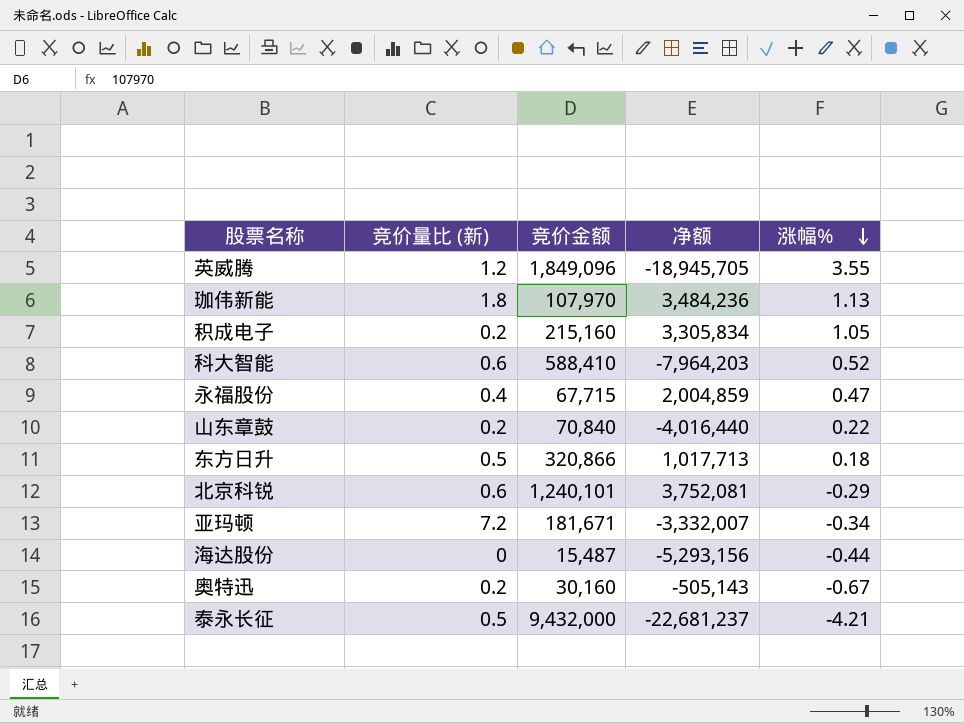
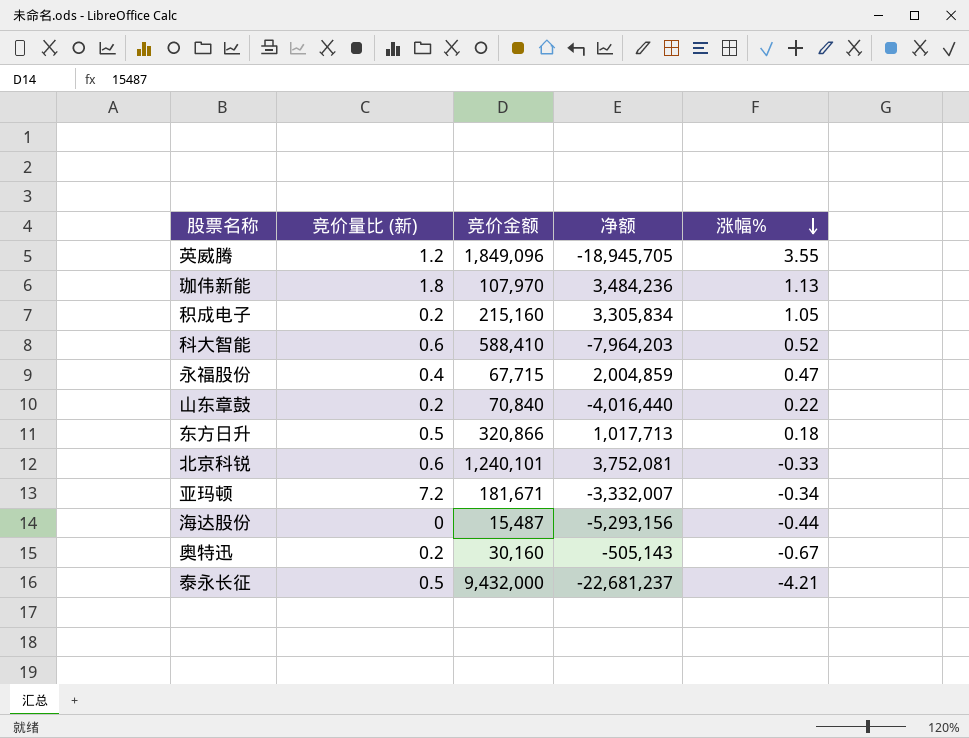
北京科锐 | 涨幅%: -0.29 -> -0.33

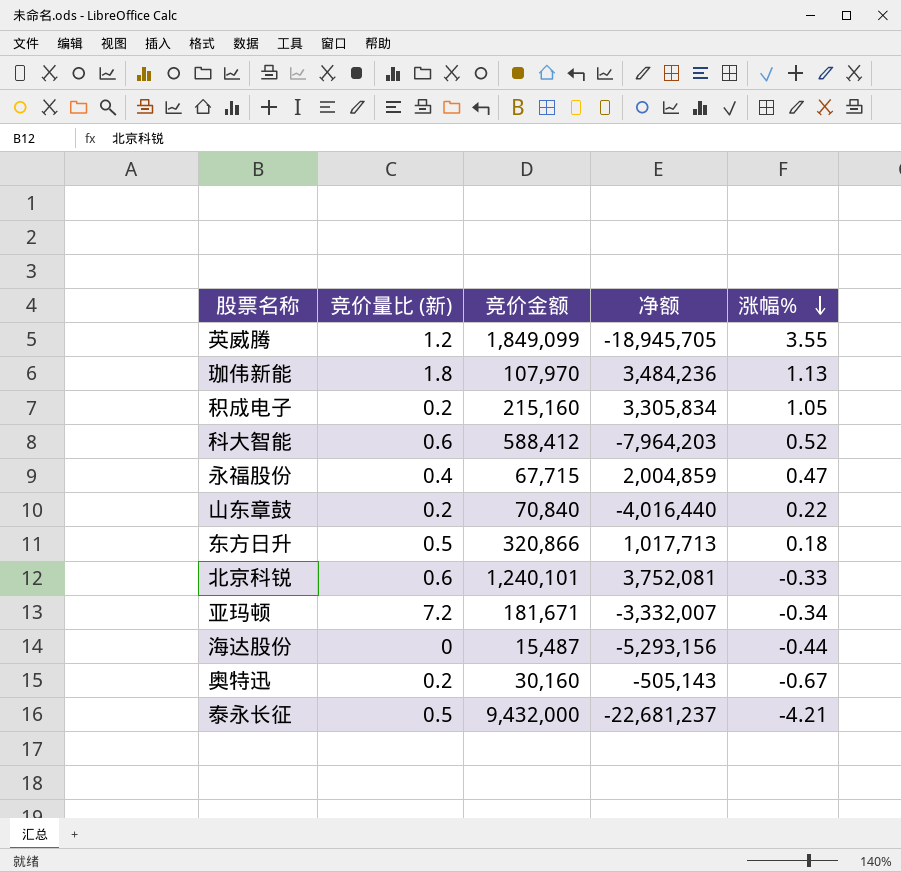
英威腾 | 竞价金额: 1,849,096 -> 1,849,099
科大智能 | 竞价金额: 588,410 -> 588,412

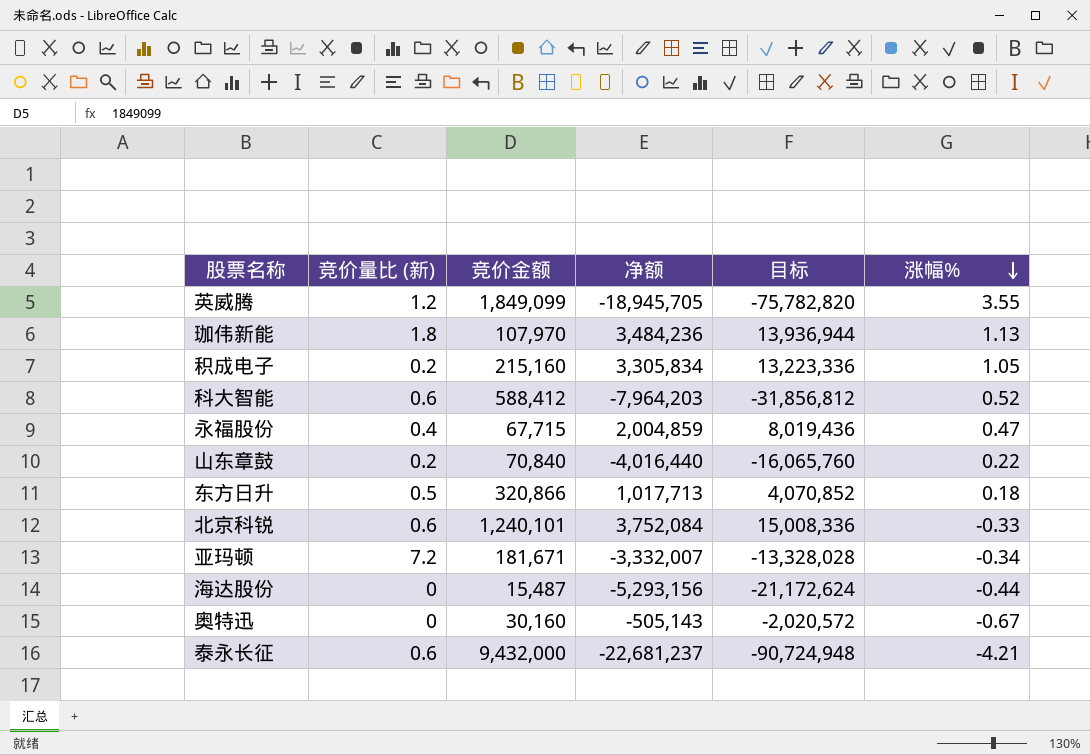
column 目标 | formula: none -> [净额] * 4
北京科锐 | 净额: 3,752,081 -> 3,752,084
奥特迅 | 竞价量比 (新): 0.2 -> 0
泰永长征 | 竞价量比 (新): 0.5 -> 0.6

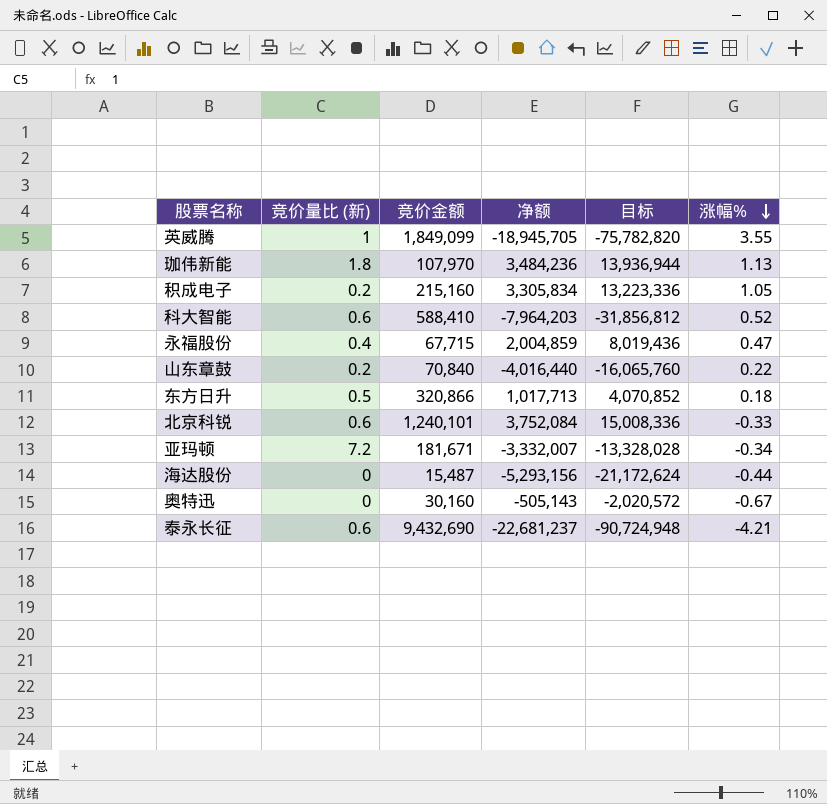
英威腾 | 竞价量比 (新): 1.2 -> 1
科大智能 | 竞价金额: 588,412 -> 588,410
泰永长征 | 竞价金额: 9,432,000 -> 9,432,690

